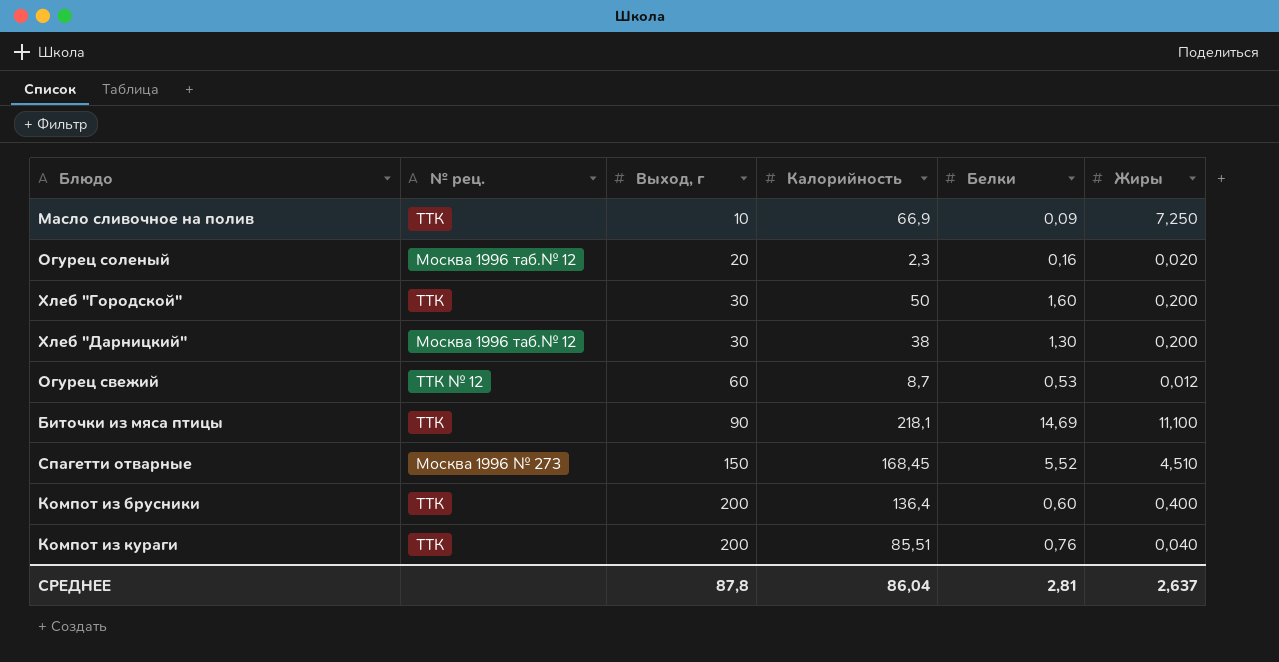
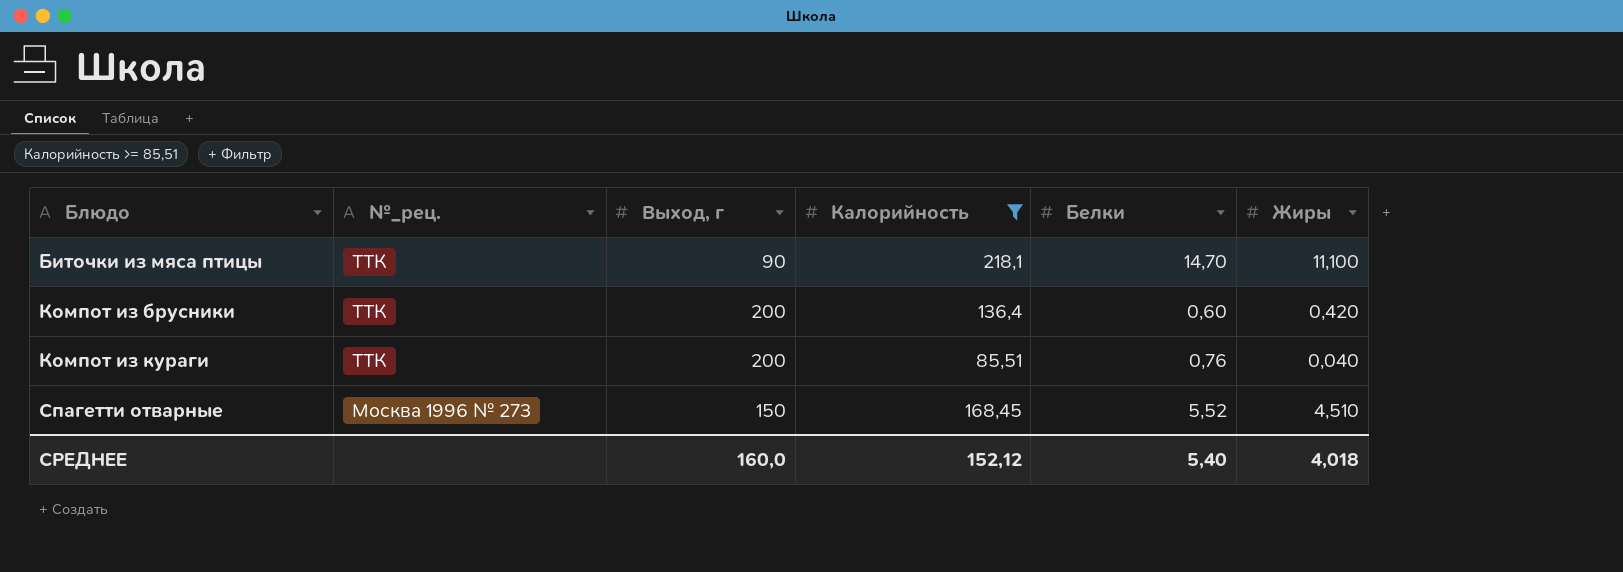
filter: none -> Калорийность >= 85,51
row order: Выход, г ascending -> Блюдо ascending
column name: № рец. -> №_рец.
Биточки из мяса птицы | Белки: 14,69 -> 14,70
Компот из брусники | Жиры: 0,400 -> 0,420
СРЕДНЕЕ | Выход, г: 87,8 -> 160,0
СРЕДНЕЕ | Калорийность: 86,04 -> 152,12
СРЕДНЕЕ | Белки: 2,81 -> 5,40
СРЕДНЕЕ | Жиры: 2,637 -> 4,018

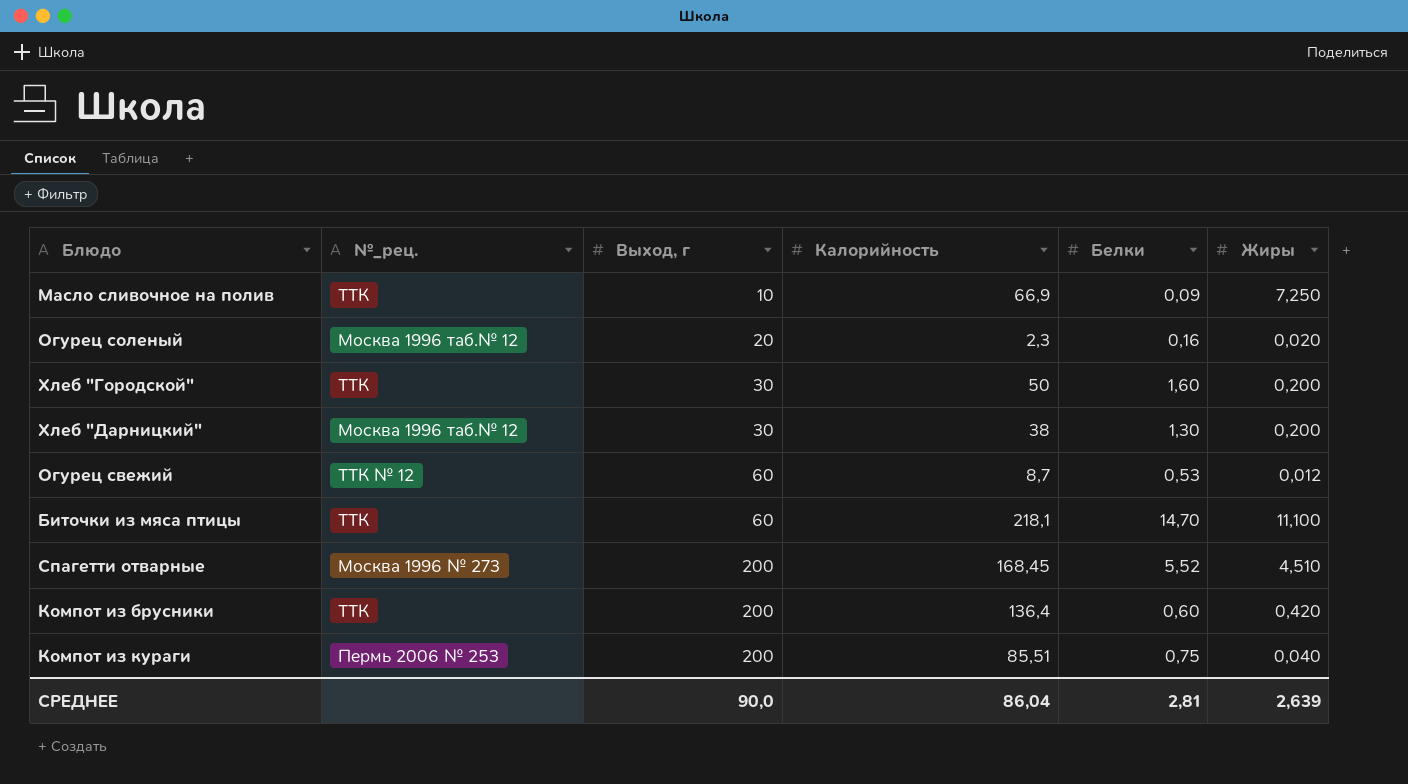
filter: Калорийность >= 85,51 -> none
row order: Блюдо ascending -> Выход, г ascending
Биточки из мяса птицы | Выход, г: 90 -> 60
Спагетти отварные | Выход, г: 150 -> 200
Компот из кураги | №_рец.: ТТК -> Пермь 2006 № 253
Компот из кураги | Белки: 0,76 -> 0,75
СРЕДНЕЕ | Выход, г: 160,0 -> 90,0
СРЕДНЕЕ | Калорийность: 152,12 -> 86,04
СРЕДНЕЕ | Белки: 5,40 -> 2,81
СРЕДНЕЕ | Жиры: 4,018 -> 2,639

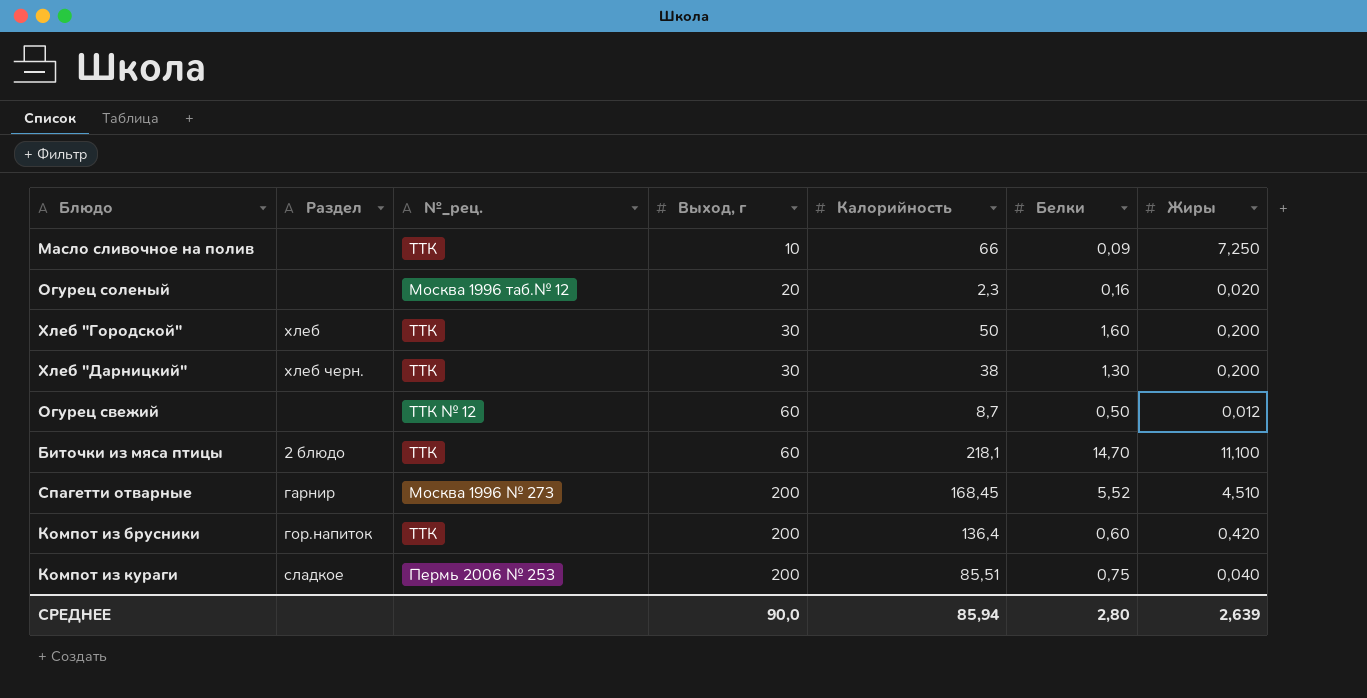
column Раздел | position: none -> 2
Масло сливочное на полив | Калорийность: 66,9 -> 66
Хлеб "Дарницкий" | №_рец.: Москва 1996 таб.№ 12 -> ТТК
Огурец свежий | Белки: 0,53 -> 0,50
СРЕДНЕЕ | Калорийность: 86,04 -> 85,94
СРЕДНЕЕ | Белки: 2,81 -> 2,80

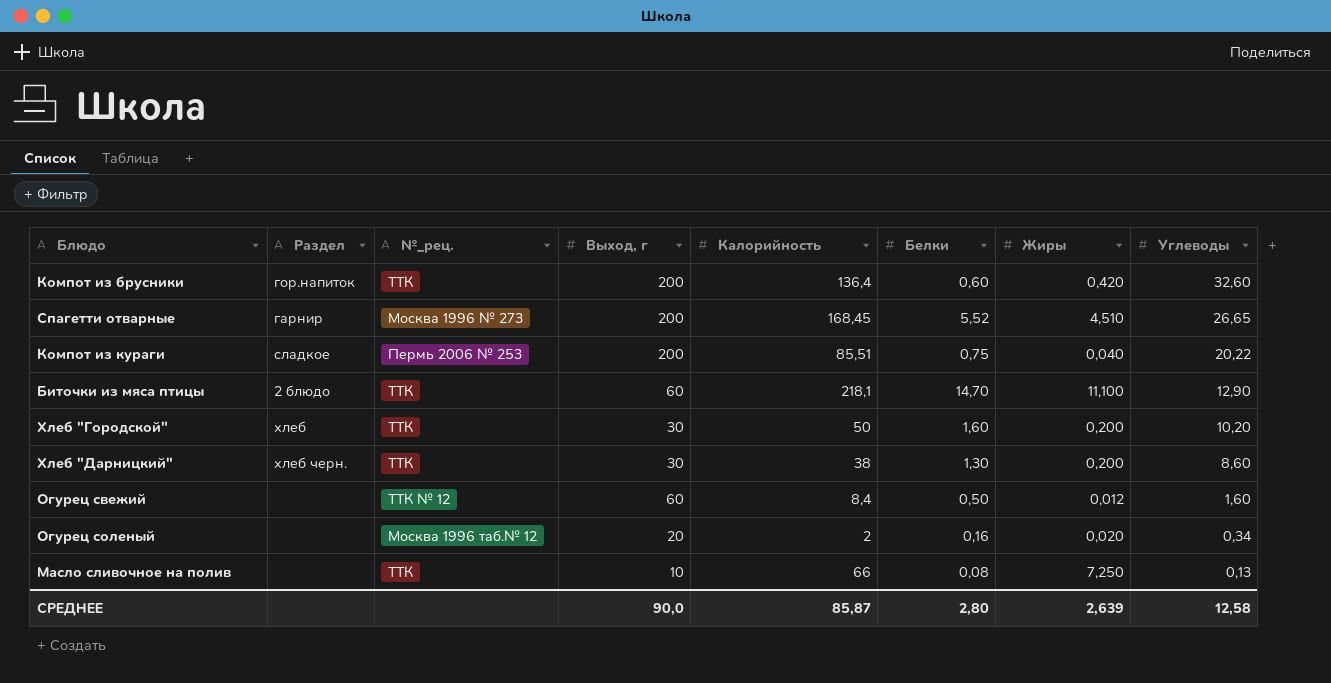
row order: Выход, г ascending -> Углеводы descending
column Углеводы | position: none -> 8
Огурец свежий | Калорийность: 8,7 -> 8,4
Огурец соленый | Калорийность: 2,3 -> 2
Масло сливочное на полив | Белки: 0,09 -> 0,08
СРЕДНЕЕ | Калорийность: 85,94 -> 85,87

